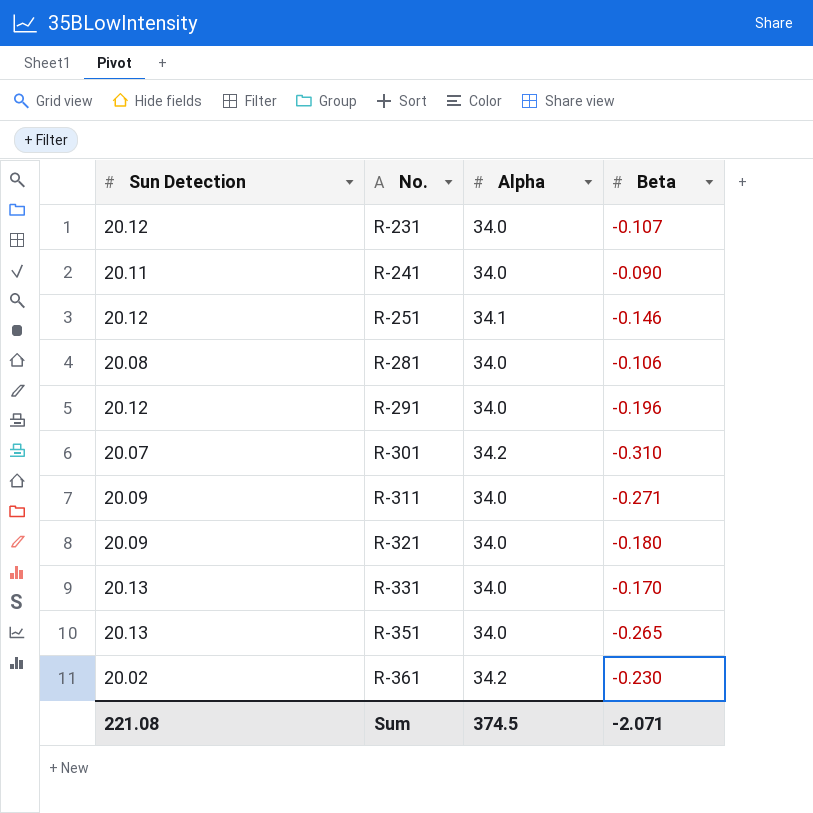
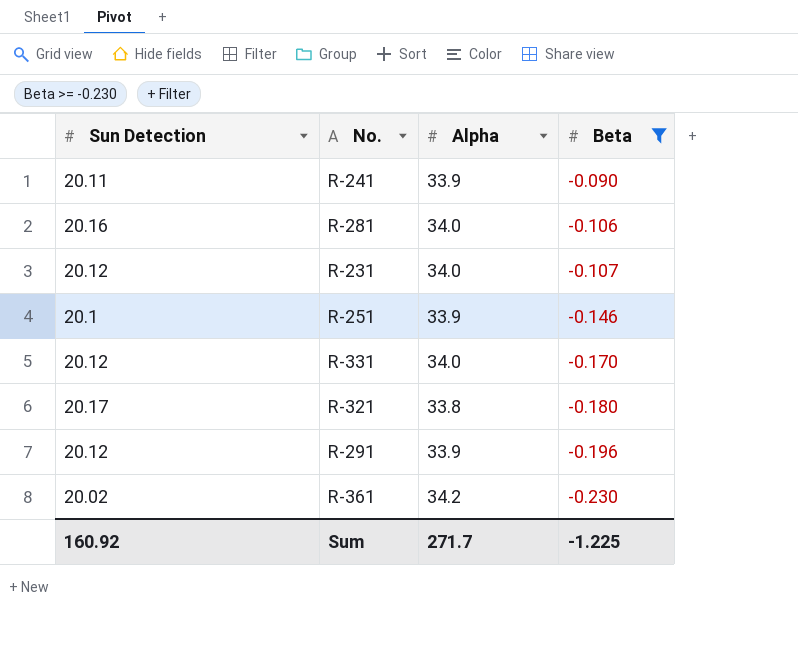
filter: none -> Beta >= -0.230
row order: No. ascending -> Beta descending
R-241 | Alpha: 34.0 -> 33.9
R-281 | Sun Detection: 20.08 -> 20.16
R-251 | Sun Detection: 20.12 -> 20.1
R-251 | Alpha: 34.1 -> 33.9
R-331 | Sun Detection: 20.13 -> 20.12
R-321 | Sun Detection: 20.09 -> 20.17
R-321 | Alpha: 34.0 -> 33.8
R-291 | Alpha: 34.0 -> 33.9
Sum | Sun Detection: 221.08 -> 160.92
Sum | Alpha: 374.5 -> 271.7
Sum | Beta: -2.071 -> -1.225

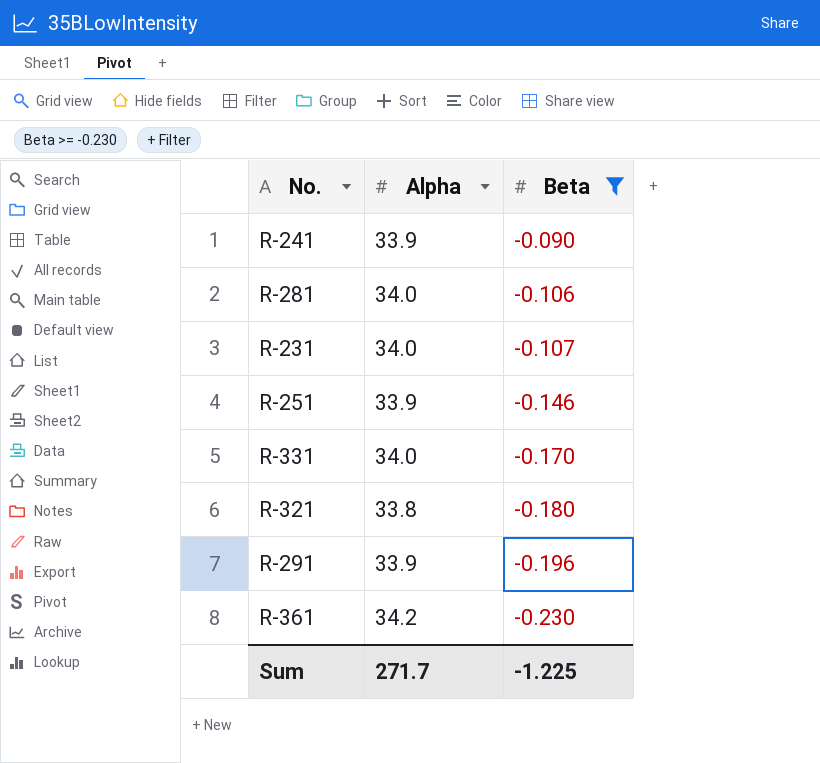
column Sun Detection | position: 1 -> none

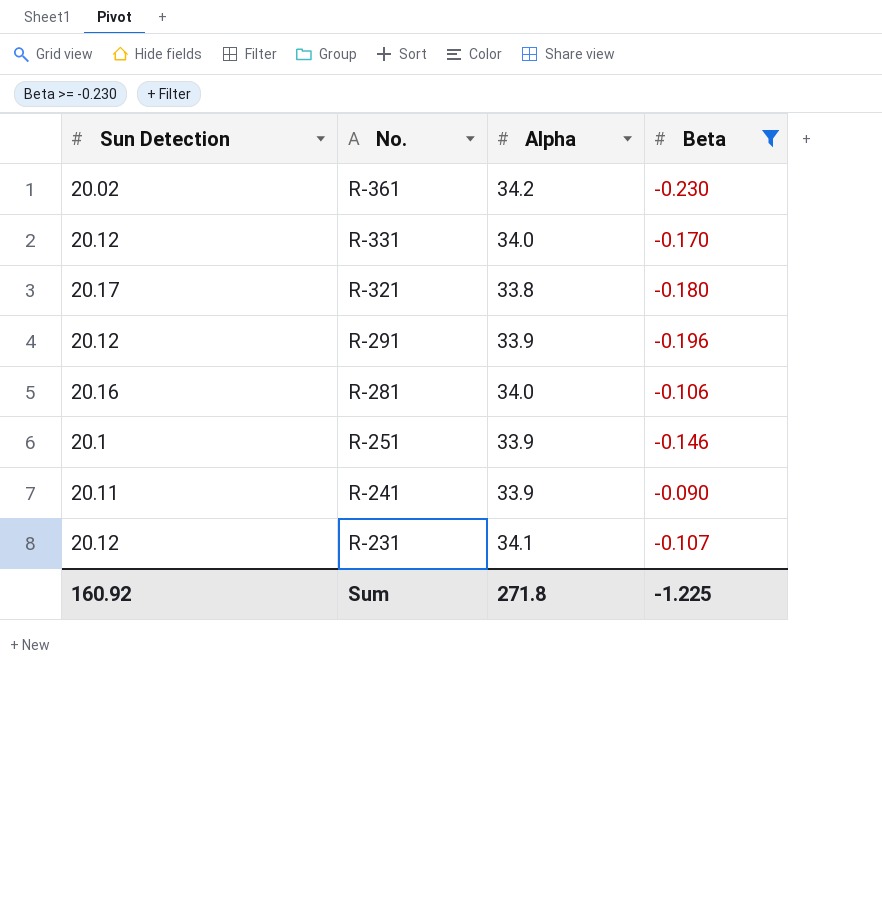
row order: Beta descending -> No. descending
column Sun Detection | position: none -> 1
R-231 | Alpha: 34.0 -> 34.1
Sum | Alpha: 271.7 -> 271.8

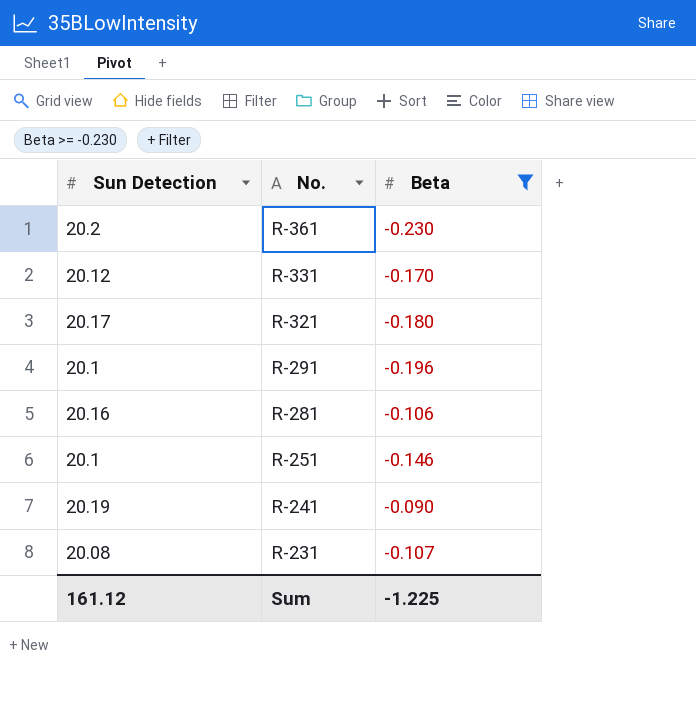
column Alpha | position: 3 -> none
R-361 | Sun Detection: 20.02 -> 20.2
R-291 | Sun Detection: 20.12 -> 20.1
R-241 | Sun Detection: 20.11 -> 20.19
R-231 | Sun Detection: 20.12 -> 20.08
Sum | Sun Detection: 160.92 -> 161.12

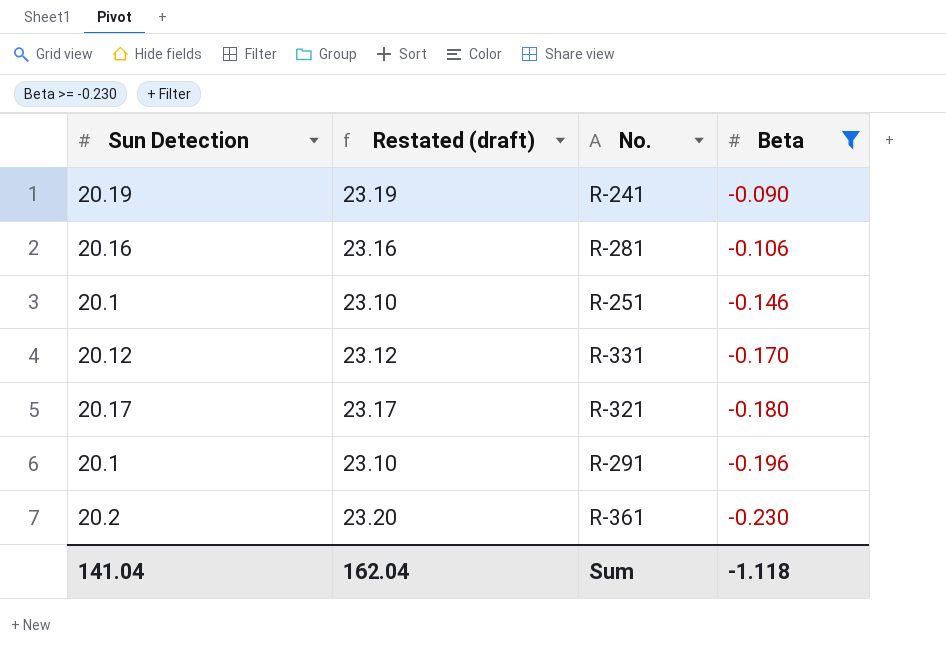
row order: No. descending -> Beta descending
column Restated (draft) | formula: none -> [Sun Detection] + 3
row R-231: 20.08 | -0.107 -> none
Sum | Sun Detection: 161.12 -> 141.04
Sum | Beta: -1.225 -> -1.118

